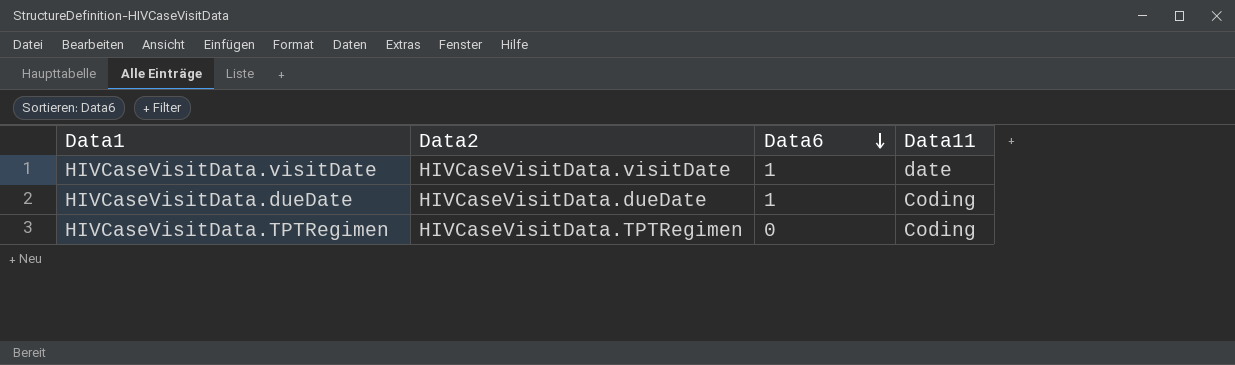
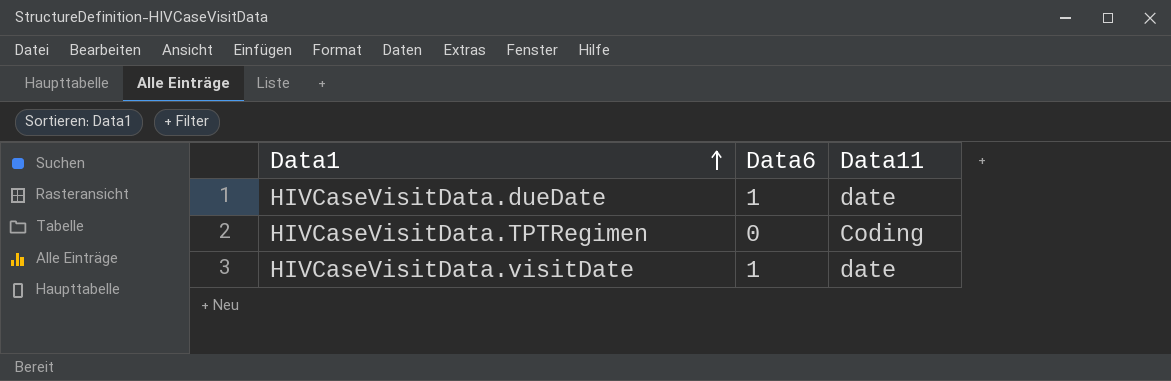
row order: Data6 descending -> Data1 ascending
column Data2 | position: 2 -> none
HIVCaseVisitData.dueDate | Data11: Coding -> date

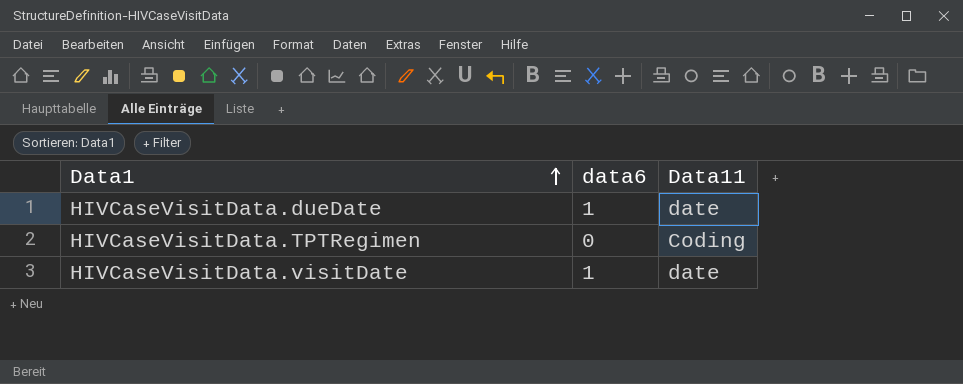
column name: Data6 -> data6

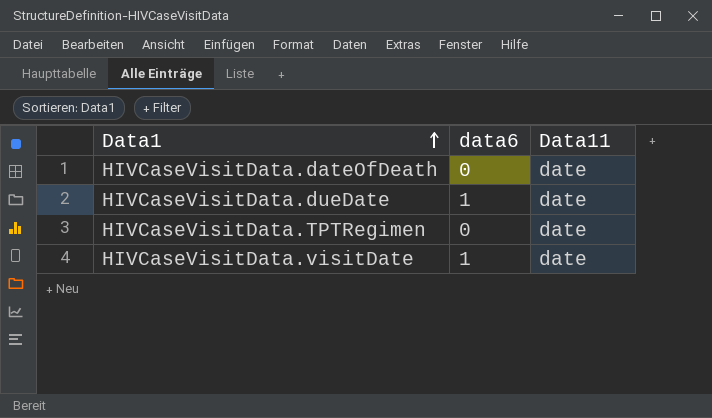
row HIVCaseVisitData.dateOfDeath: none -> 0 | date
HIVCaseVisitData.TPTRegimen | Data11: Coding -> date

